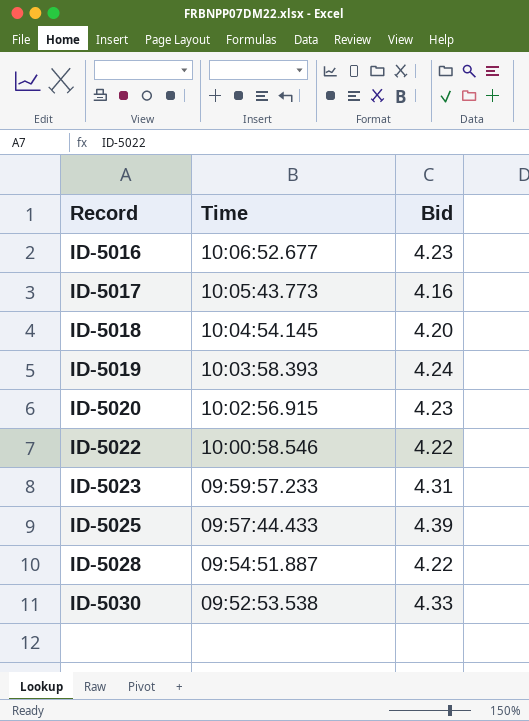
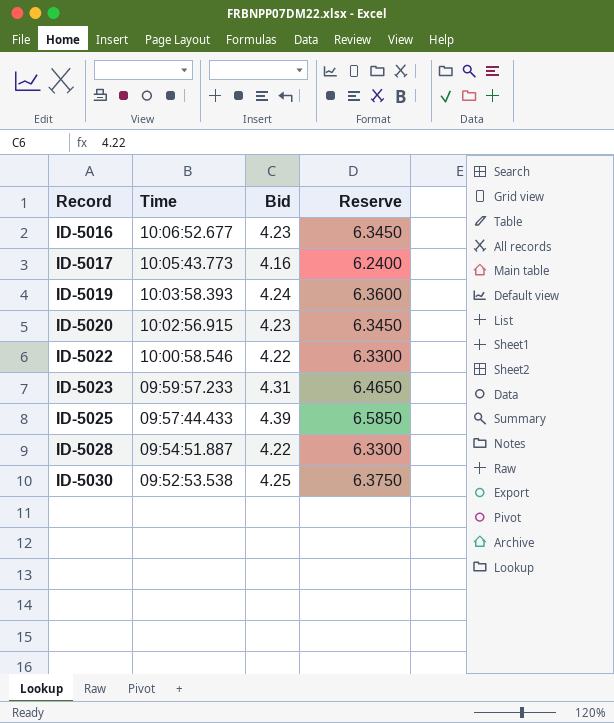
column Reserve | formula: none -> [Bid] * 1.5
row ID-5018: 10:04:54.145 | 4.20 -> none
ID-5030 | Bid: 4.33 -> 4.25

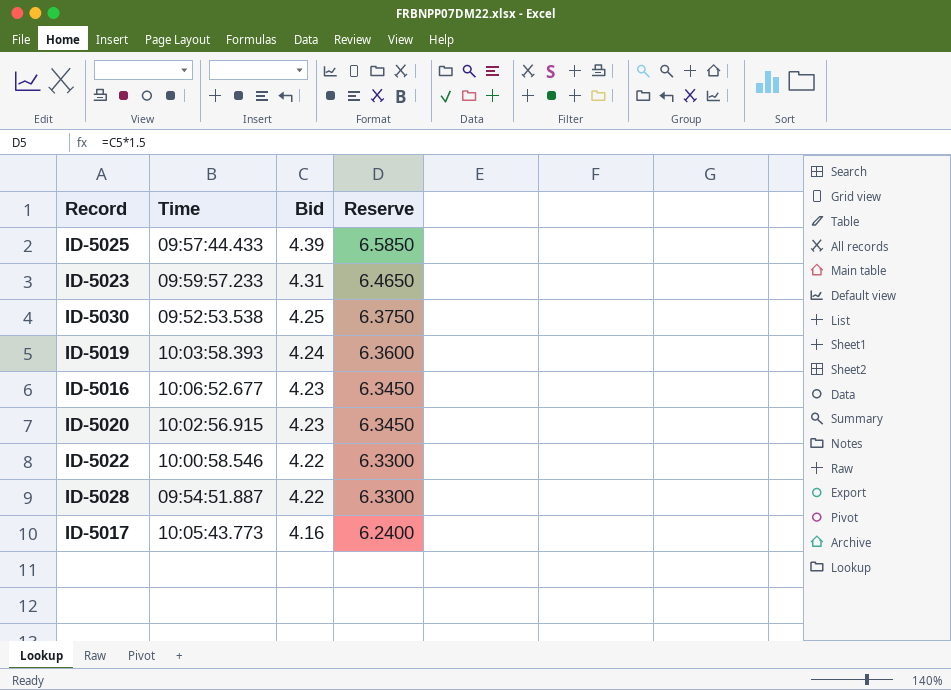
row order: Record ascending -> Bid descending

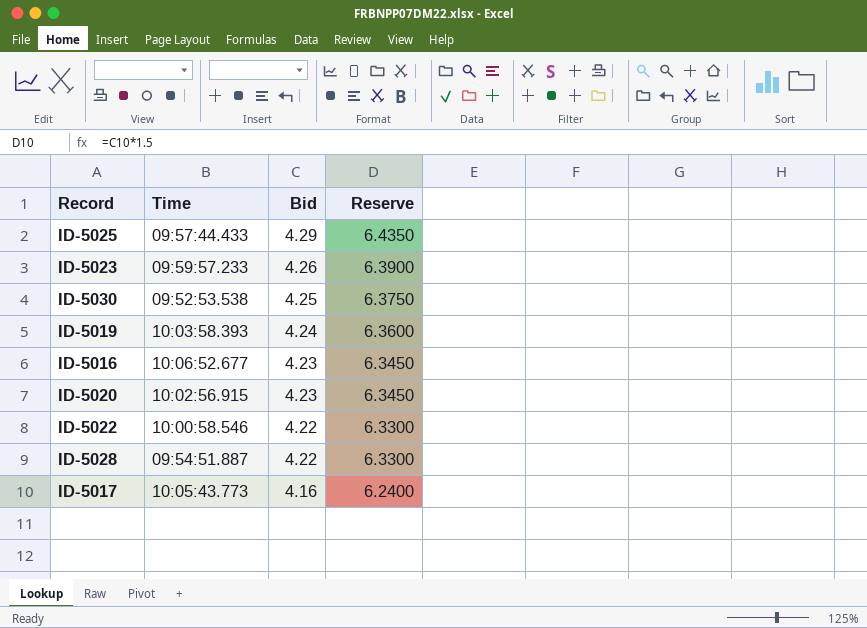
ID-5025 | Bid: 4.39 -> 4.29
ID-5025 | Reserve: 6.5850 -> 6.4350
ID-5023 | Bid: 4.31 -> 4.26
ID-5023 | Reserve: 6.4650 -> 6.3900

